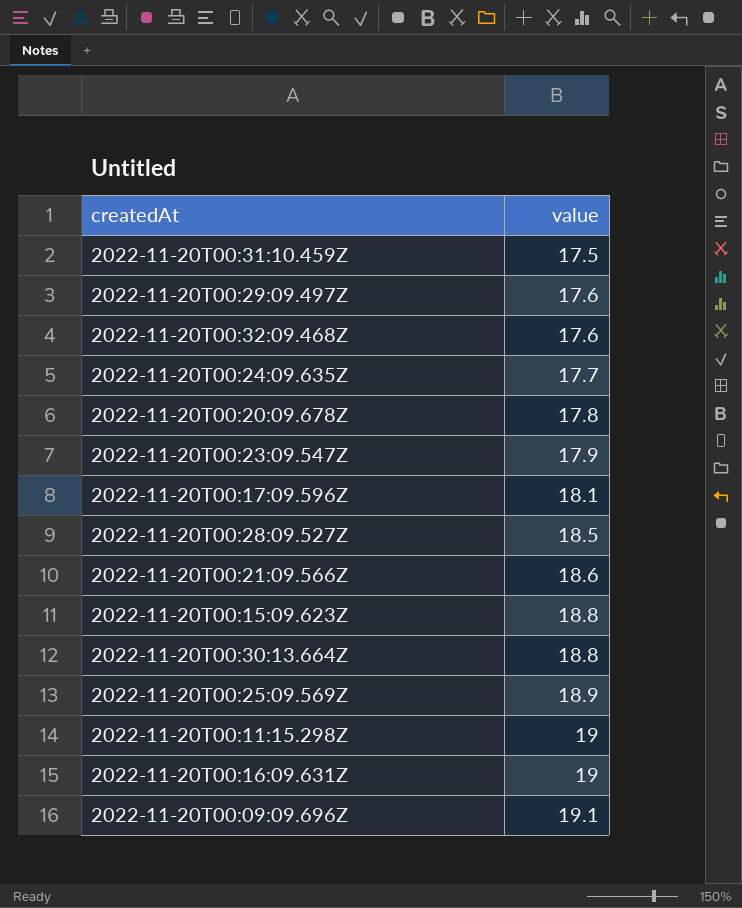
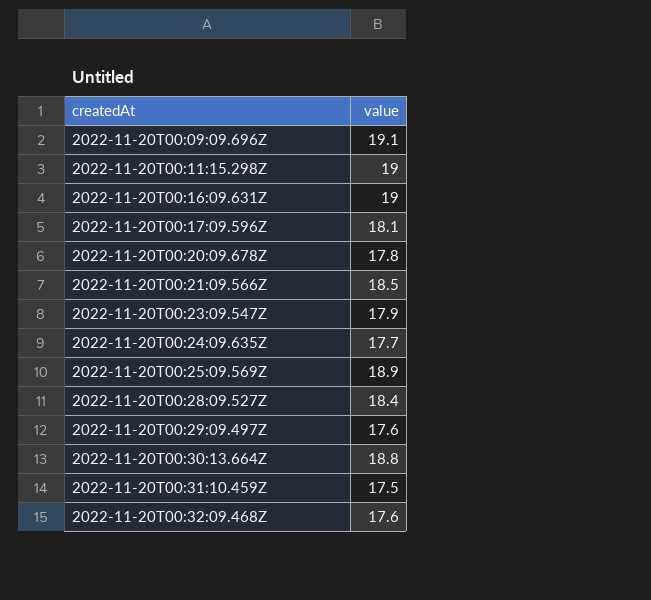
row order: value ascending -> createdAt ascending
row 2022-11-20T00:15:09.623Z: 18.8 -> none
2022-11-20T00:21:09.566Z | value: 18.6 -> 18.5
2022-11-20T00:28:09.527Z | value: 18.5 -> 18.4

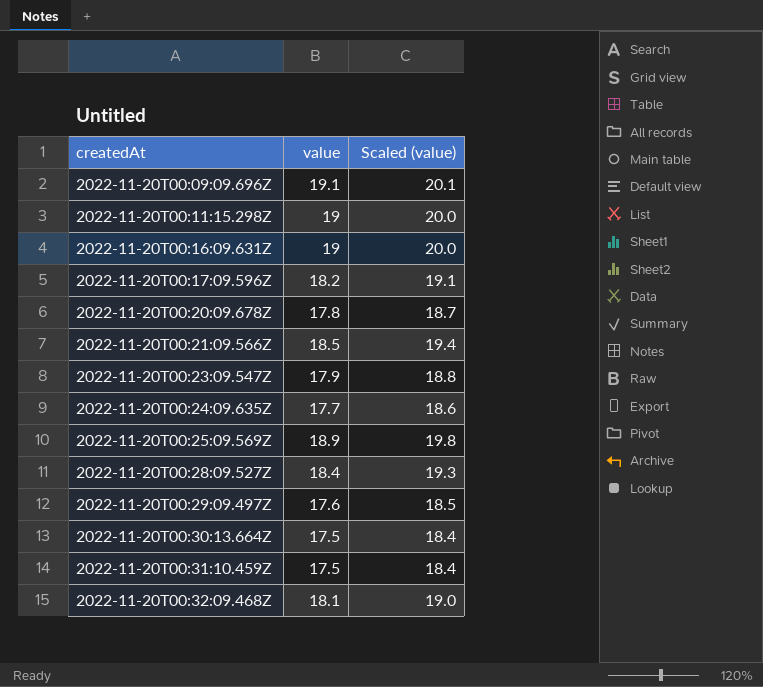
column Scaled (value) | formula: none -> [value] * 1.05
2022-11-20T00:17:09.596Z | value: 18.1 -> 18.2
2022-11-20T00:30:13.664Z | value: 18.8 -> 17.5
2022-11-20T00:32:09.468Z | value: 17.6 -> 18.1

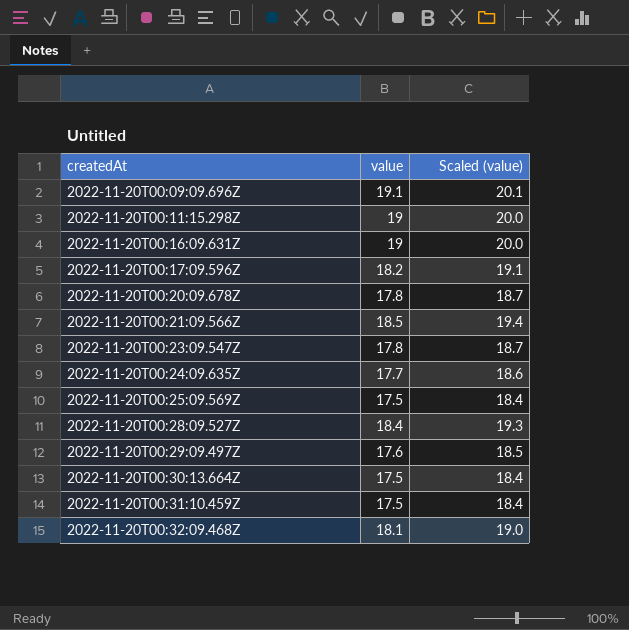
2022-11-20T00:23:09.547Z | value: 17.9 -> 17.8
2022-11-20T00:23:09.547Z | Scaled (value): 18.8 -> 18.7
2022-11-20T00:25:09.569Z | value: 18.9 -> 17.5
2022-11-20T00:25:09.569Z | Scaled (value): 19.8 -> 18.4

